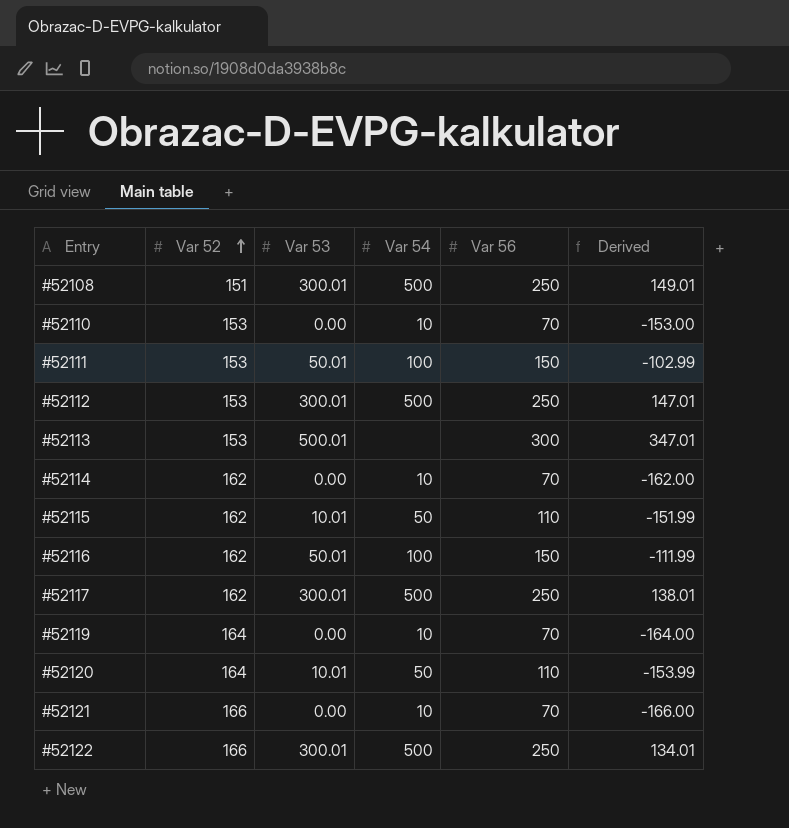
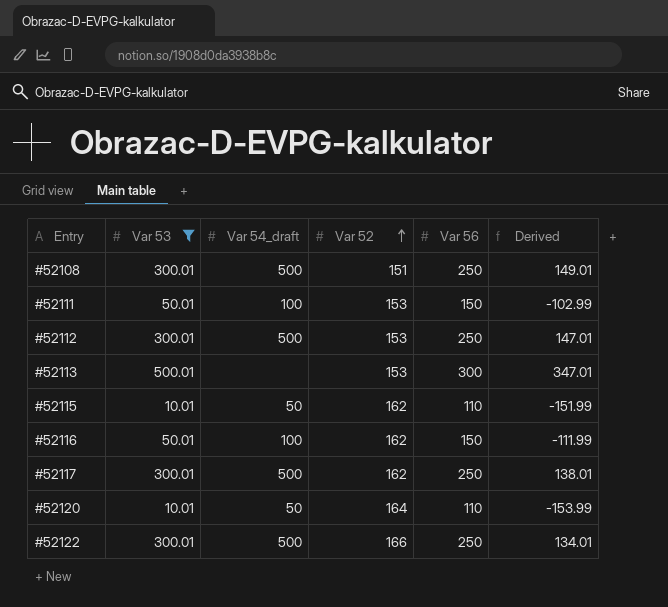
filter: none -> Var 53 != 0.00
column name: Var 54 -> Var 54_draft
column Var 52 | position: 2 -> 4

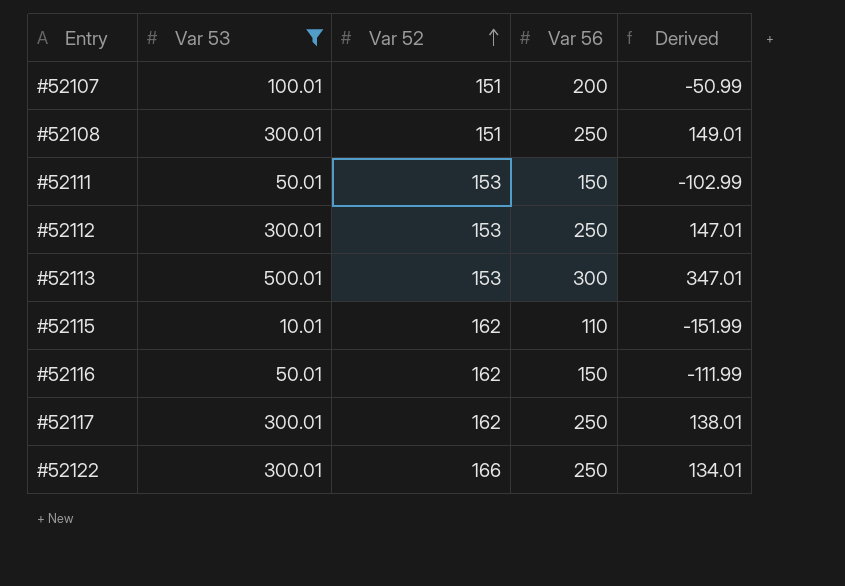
column Var 54_draft | position: 3 -> none
row #52120: 10.01 | 50 | 164 | 110 | -153.99 -> none
row #52107: none -> 100.01 | 151 | 200 | -50.99

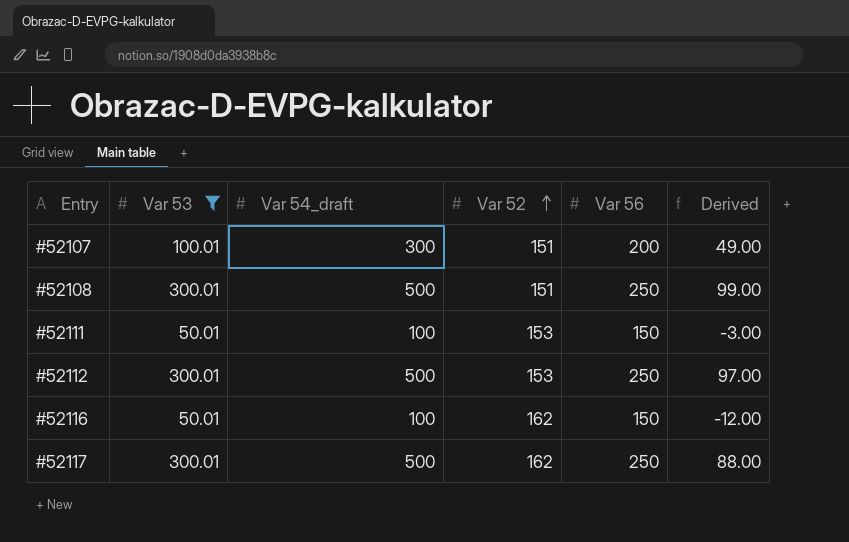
column Var 54_draft | position: none -> 3
column Derived | formula: [Var 53] - [Var 52] -> [Var 56] - [Var 52]
row #52113: 500.01 | 153 | 300 | 347.01 -> none
row #52115: 10.01 | 162 | 110 | -151.99 -> none
row #52122: 300.01 | 166 | 250 | 134.01 -> none

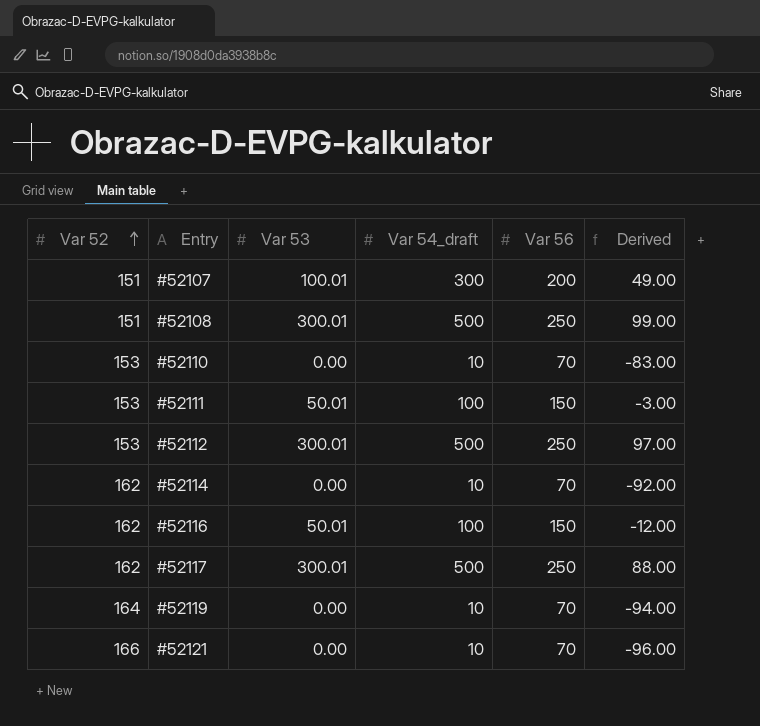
filter: Var 53 != 0.00 -> none
column Var 52 | position: 4 -> 1

